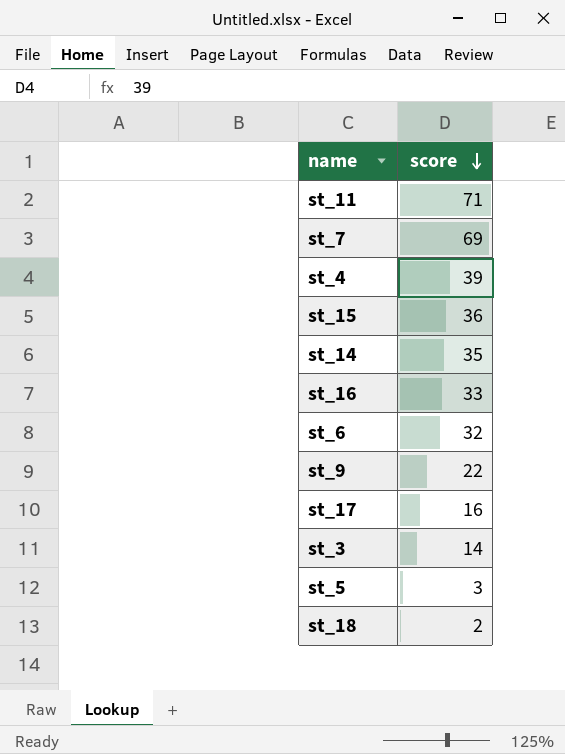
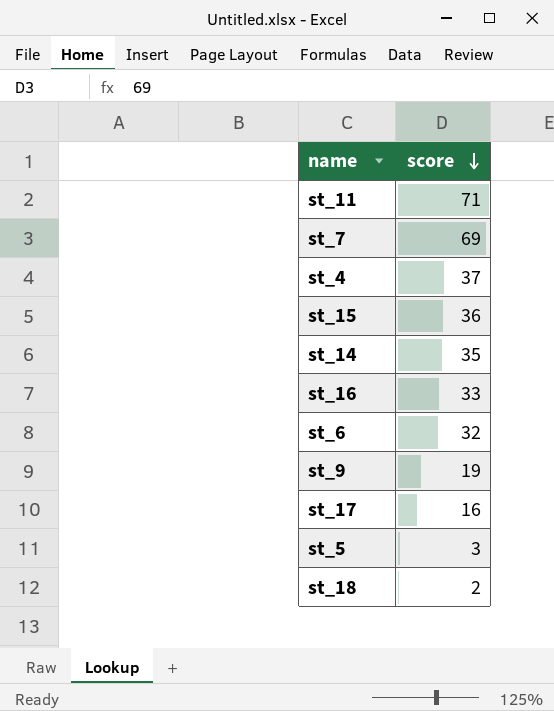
row st_3: 14 -> none
st_4 | score: 39 -> 37
st_9 | score: 22 -> 19

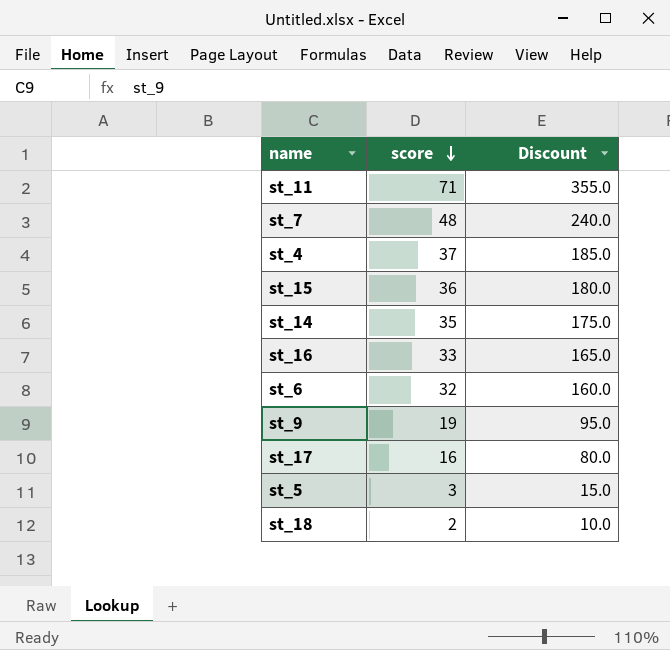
column Discount | formula: none -> [score] * 5
st_7 | score: 69 -> 48

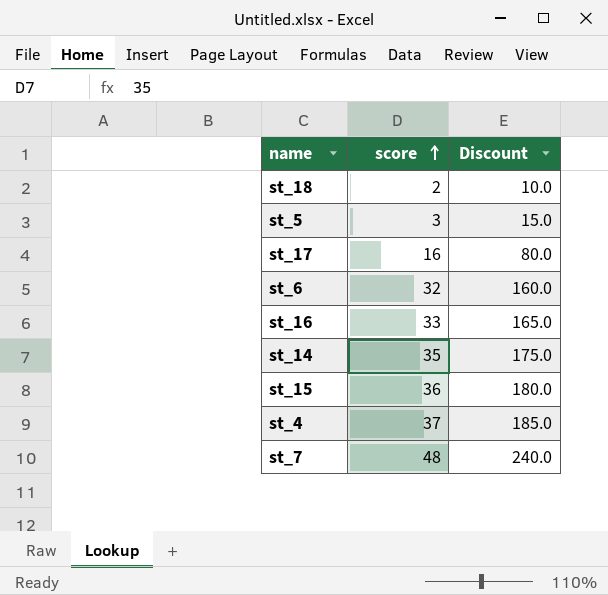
row order: score descending -> score ascending
row st_11: 71 | 355.0 -> none
row st_9: 19 | 95.0 -> none

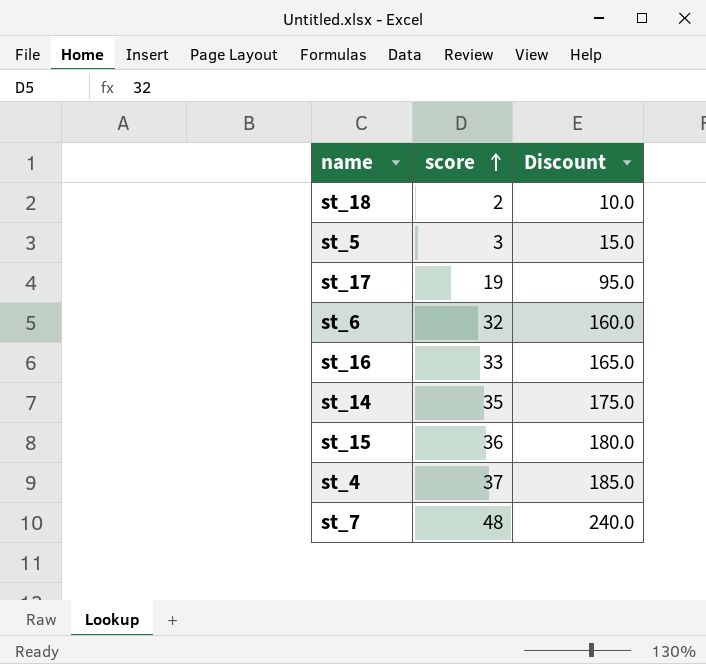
st_17 | score: 16 -> 19
st_17 | Discount: 80.0 -> 95.0

